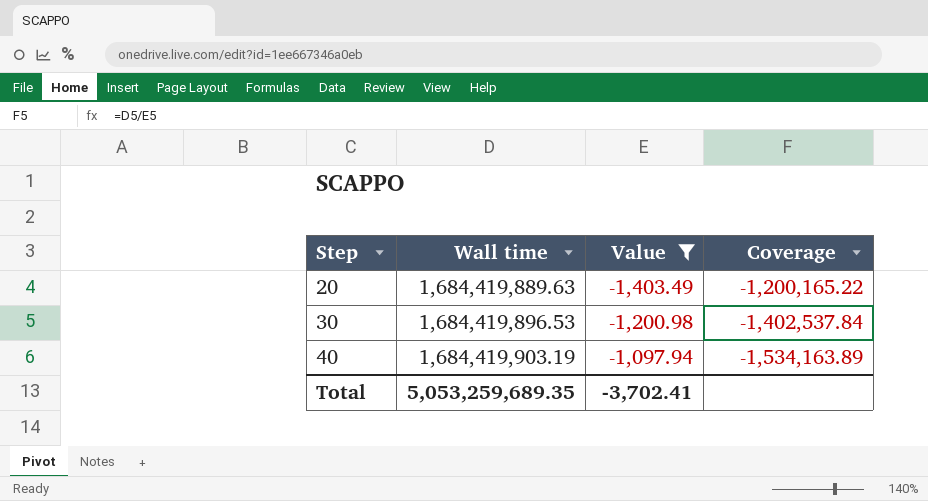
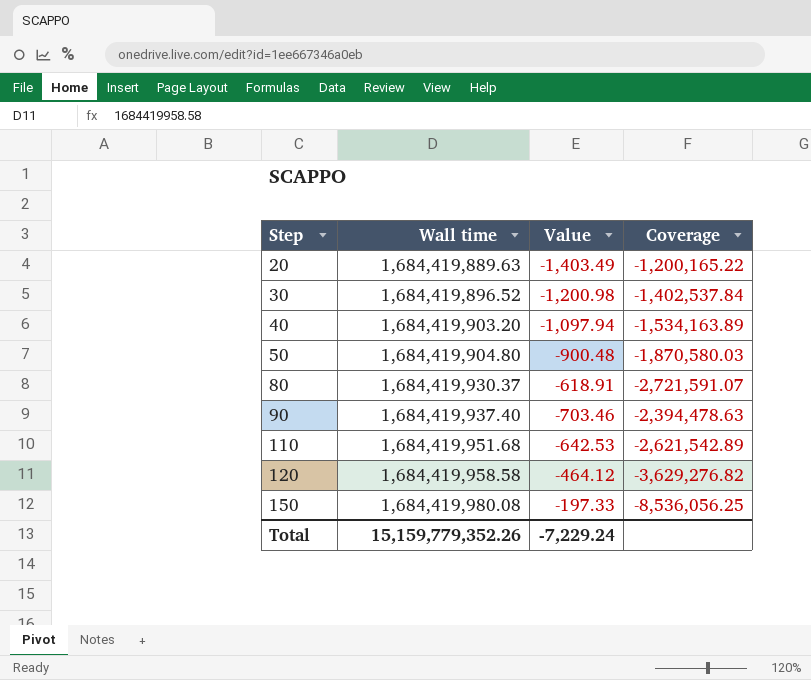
filter: Value <= -1,097.94 -> none
30 | Wall time: 1,684,419,896.53 -> 1,684,419,896.52
40 | Wall time: 1,684,419,903.19 -> 1,684,419,903.20
Total | Wall time: 5,053,259,689.35 -> 15,159,779,352.26
Total | Value: -3,702.41 -> -7,229.24

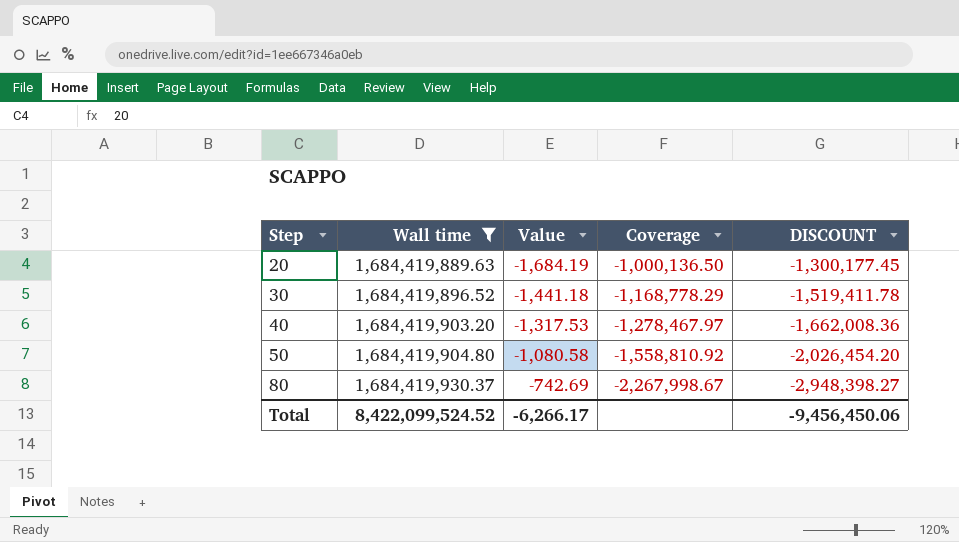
filter: none -> Wall time <= 1,684,419,930.37
column DISCOUNT | formula: none -> [Coverage] * 1.3
20 | Value: -1,403.49 -> -1,684.19
20 | Coverage: -1,200,165.22 -> -1,000,136.50
30 | Value: -1,200.98 -> -1,441.18
30 | Coverage: -1,402,537.84 -> -1,168,778.29
40 | Value: -1,097.94 -> -1,317.53
40 | Coverage: -1,534,163.89 -> -1,278,467.97
50 | Value: -900.48 -> -1,080.58
50 | Coverage: -1,870,580.03 -> -1,558,810.92
80 | Value: -618.91 -> -742.69
80 | Coverage: -2,721,591.07 -> -2,267,998.67
Total | Wall time: 15,159,779,352.26 -> 8,422,099,524.52
Total | Value: -7,229.24 -> -6,266.17

